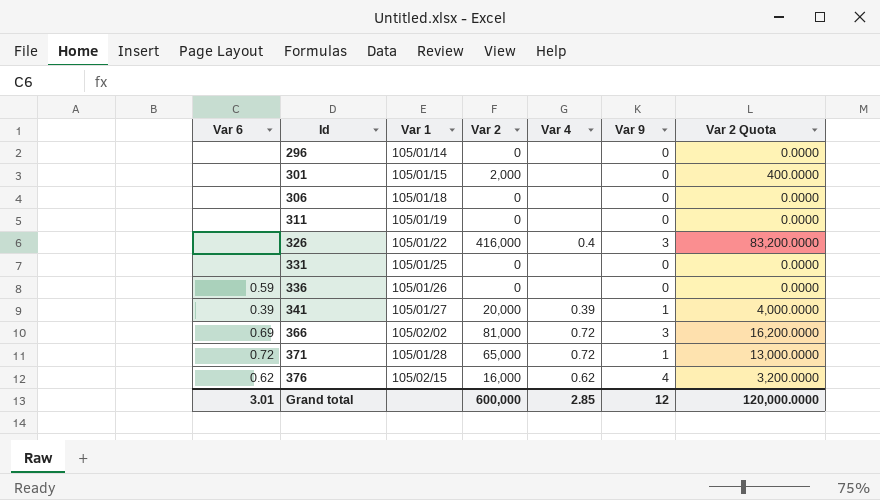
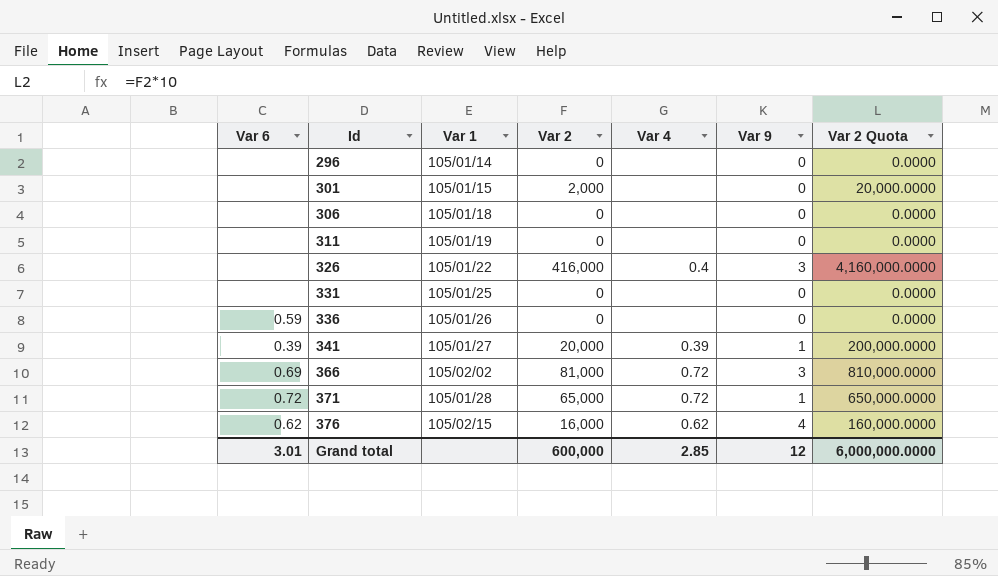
column Var 2 Quota | formula: [Var 2] * 0.2 -> [Var 2] * 10
Grand total | Var 2 Quota: 120,000.0000 -> 6,000,000.0000

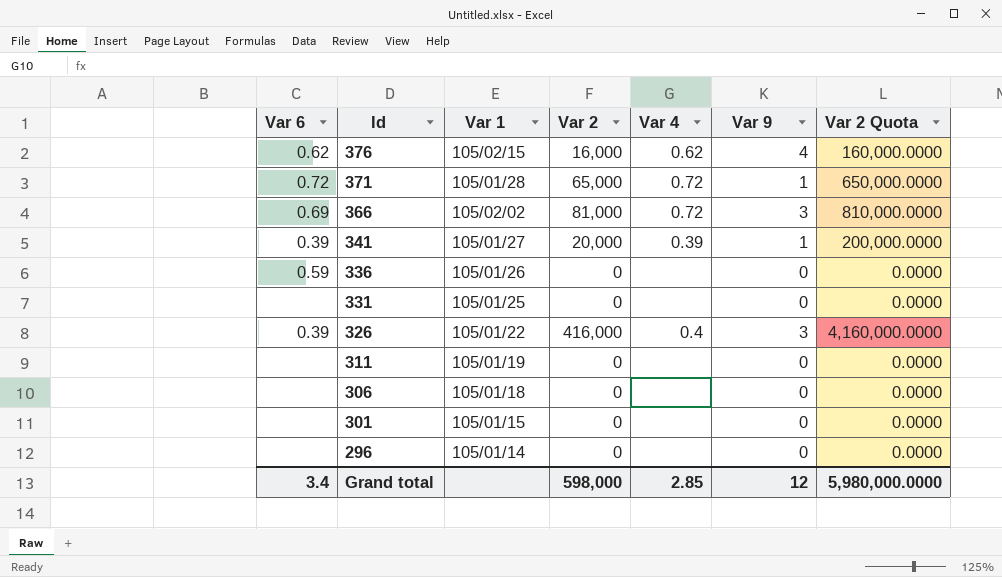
row order: Id ascending -> Id descending
326 | Var 6: none -> 0.39
301 | Var 2: 2,000 -> 0
301 | Var 2 Quota: 20,000.0000 -> 0.0000
Grand total | Var 6: 3.01 -> 3.4
Grand total | Var 2: 600,000 -> 598,000
Grand total | Var 2 Quota: 6,000,000.0000 -> 5,980,000.0000

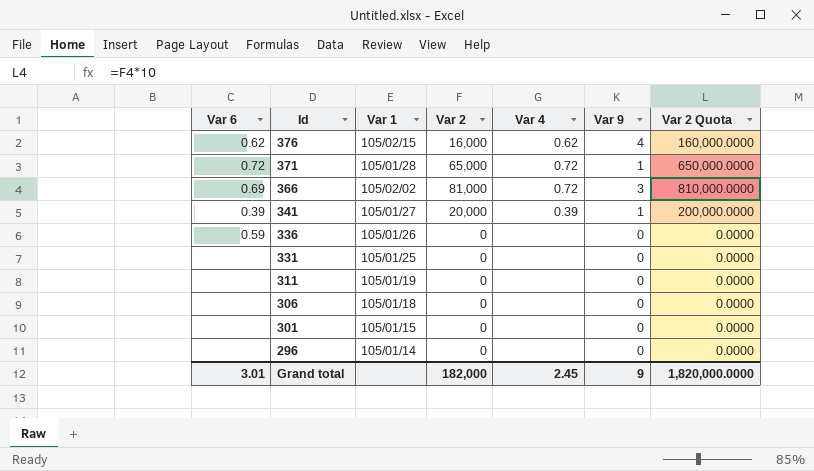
row 326: 0.39 | 105/01/22 | 416,000 | 0.4 | 3 | 4,160,000.0000 -> none
Grand total | Var 6: 3.4 -> 3.01
Grand total | Var 2: 598,000 -> 182,000
Grand total | Var 4: 2.85 -> 2.45
Grand total | Var 9: 12 -> 9
Grand total | Var 2 Quota: 5,980,000.0000 -> 1,820,000.0000

